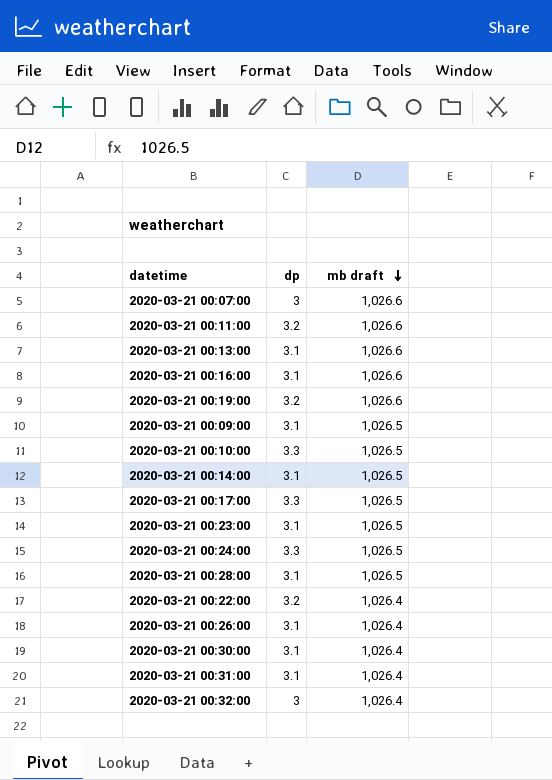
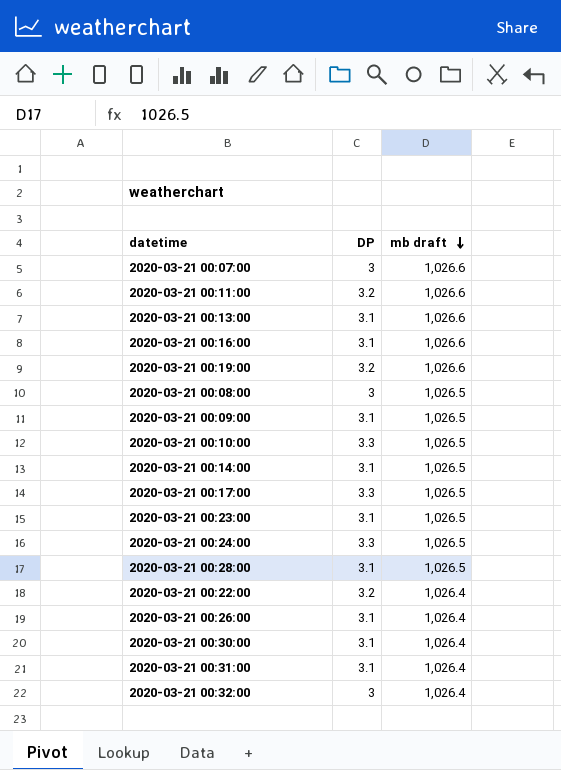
column name: dp -> DP
row 2020-03-21 00:08:00: none -> 3 | 1,026.5

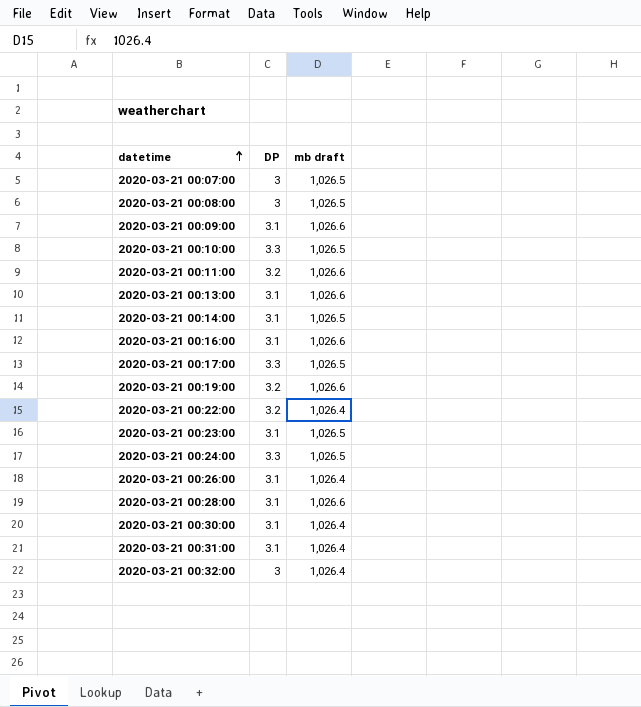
row order: mb draft descending -> datetime ascending
2020-03-21 00:07:00 | mb draft: 1,026.6 -> 1,026.5
2020-03-21 00:09:00 | mb draft: 1,026.5 -> 1,026.6
2020-03-21 00:28:00 | mb draft: 1,026.5 -> 1,026.6

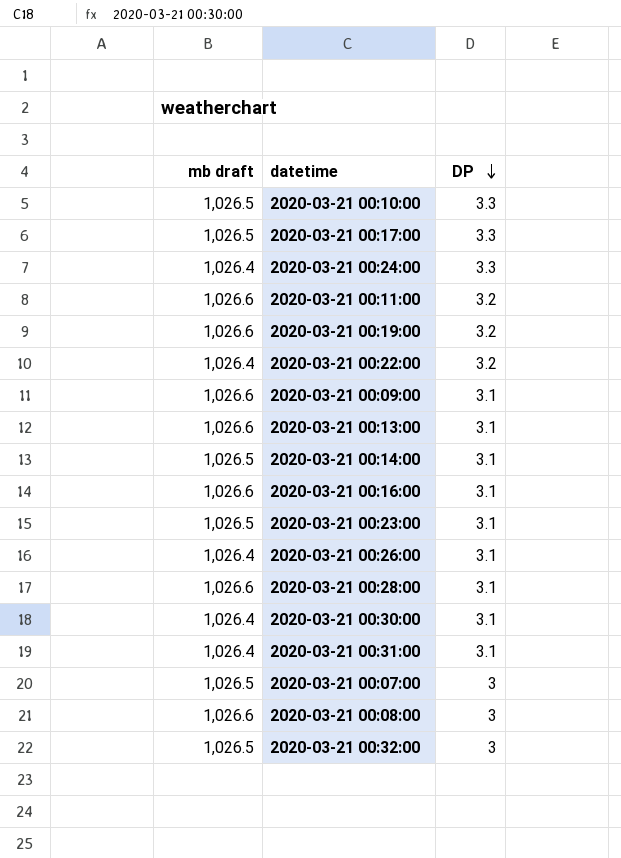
row order: datetime ascending -> DP descending
column mb draft | position: 3 -> 1
2020-03-21 00:24:00 | mb draft: 1,026.5 -> 1,026.4
2020-03-21 00:08:00 | mb draft: 1,026.5 -> 1,026.6
2020-03-21 00:32:00 | mb draft: 1,026.4 -> 1,026.5

